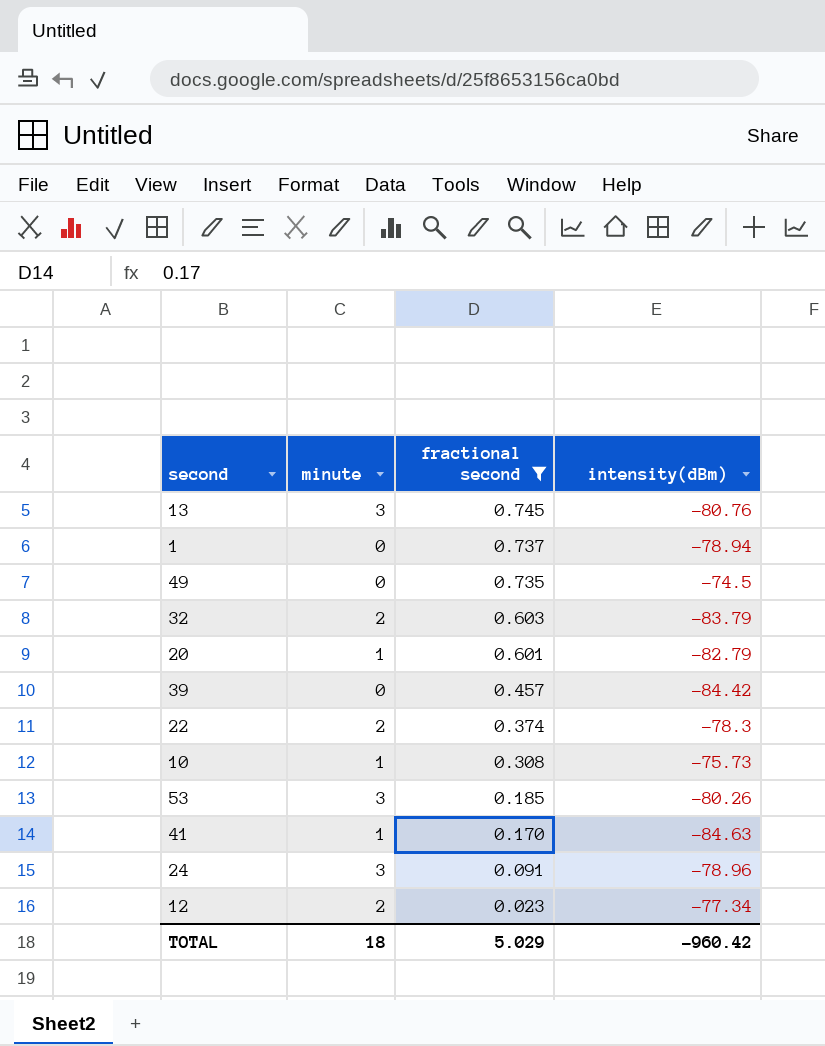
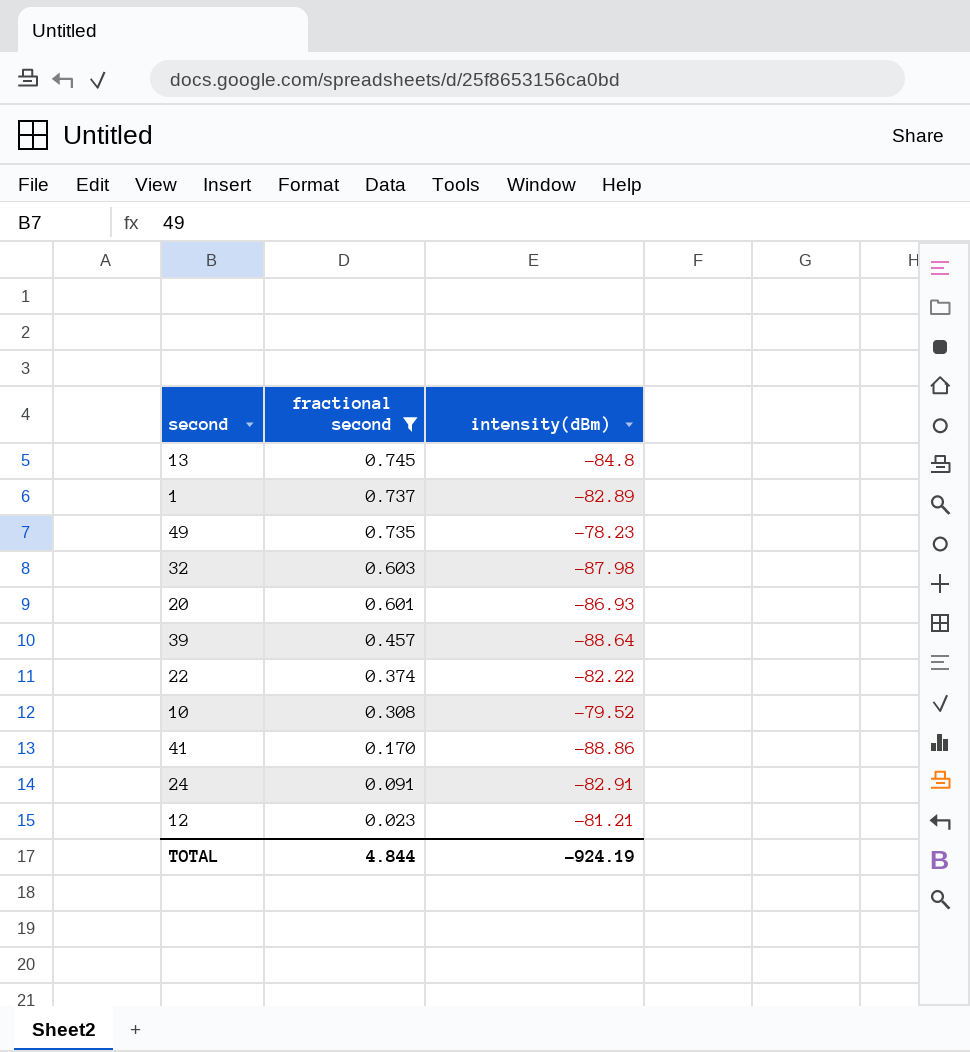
column minute | position: 2 -> none
row 53: 3 | 0.185 | -80.26 -> none
13 | intensity(dBm): -80.76 -> -84.8
1 | intensity(dBm): -78.94 -> -82.89
49 | intensity(dBm): -74.5 -> -78.23
32 | intensity(dBm): -83.79 -> -87.98
20 | intensity(dBm): -82.79 -> -86.93
39 | intensity(dBm): -84.42 -> -88.64
22 | intensity(dBm): -78.3 -> -82.22
10 | intensity(dBm): -75.73 -> -79.52
41 | intensity(dBm): -84.63 -> -88.86
24 | intensity(dBm): -78.96 -> -82.91
12 | intensity(dBm): -77.34 -> -81.21
TOTAL | fractional second: 5.029 -> 4.844
TOTAL | intensity(dBm): -960.42 -> -924.19

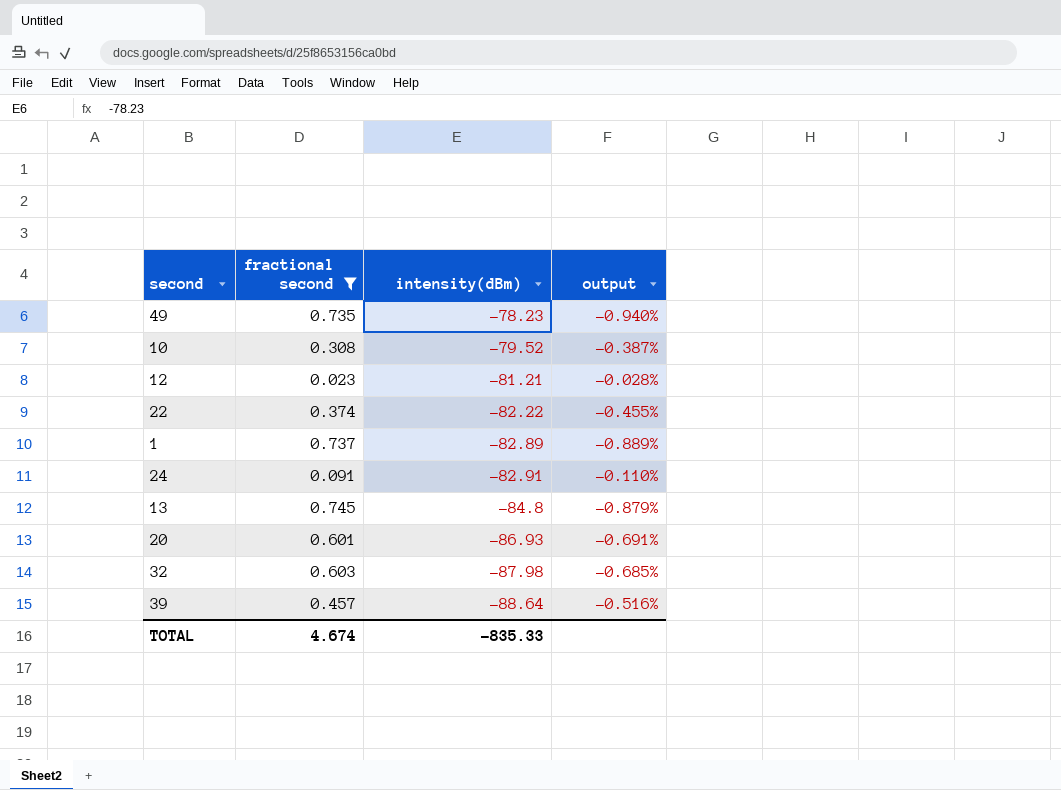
row order: fractional second descending -> intensity(dBm) descending
column output | formula: none -> [fractional second] / [intensity(dBm)]
row 41: 0.170 | -88.86 -> none
TOTAL | fractional second: 4.844 -> 4.674
TOTAL | intensity(dBm): -924.19 -> -835.33

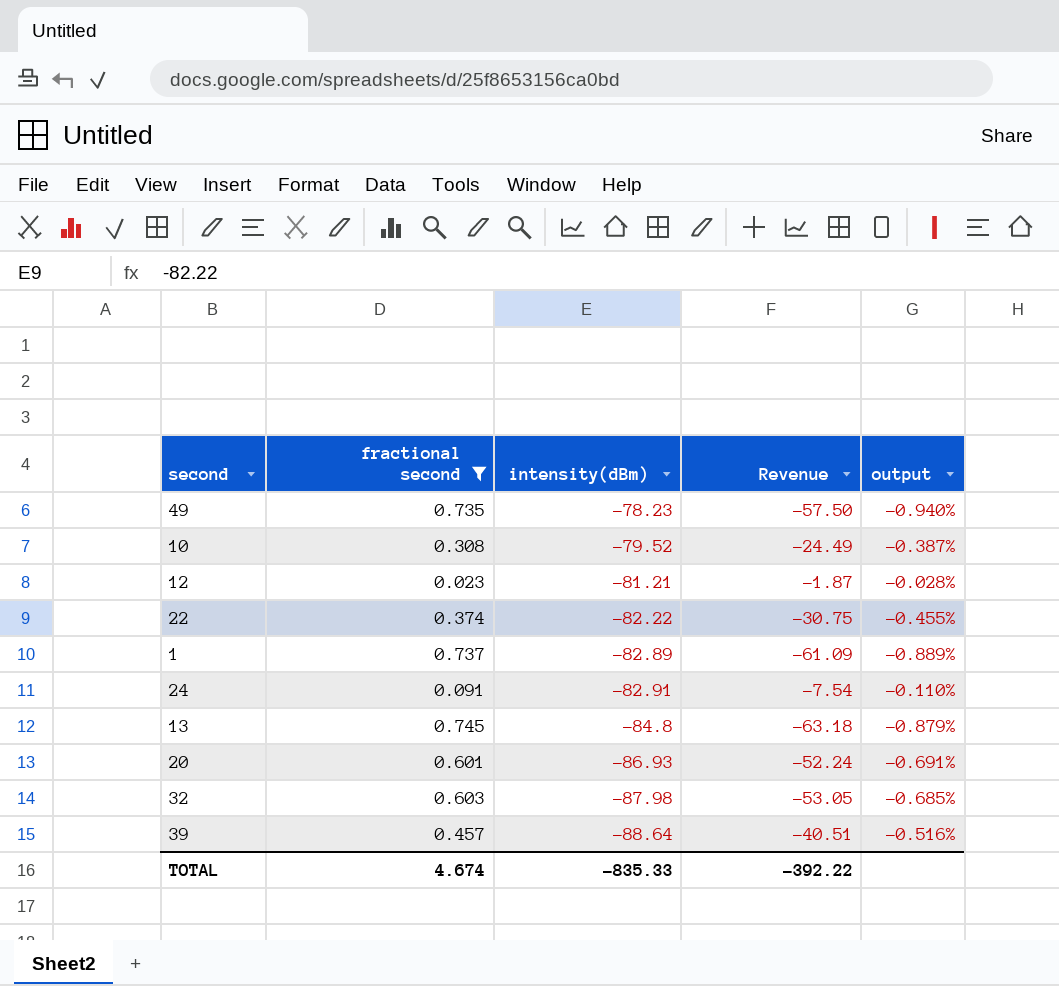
column Revenue | formula: none -> [fractional second] * [intensity(dBm)]

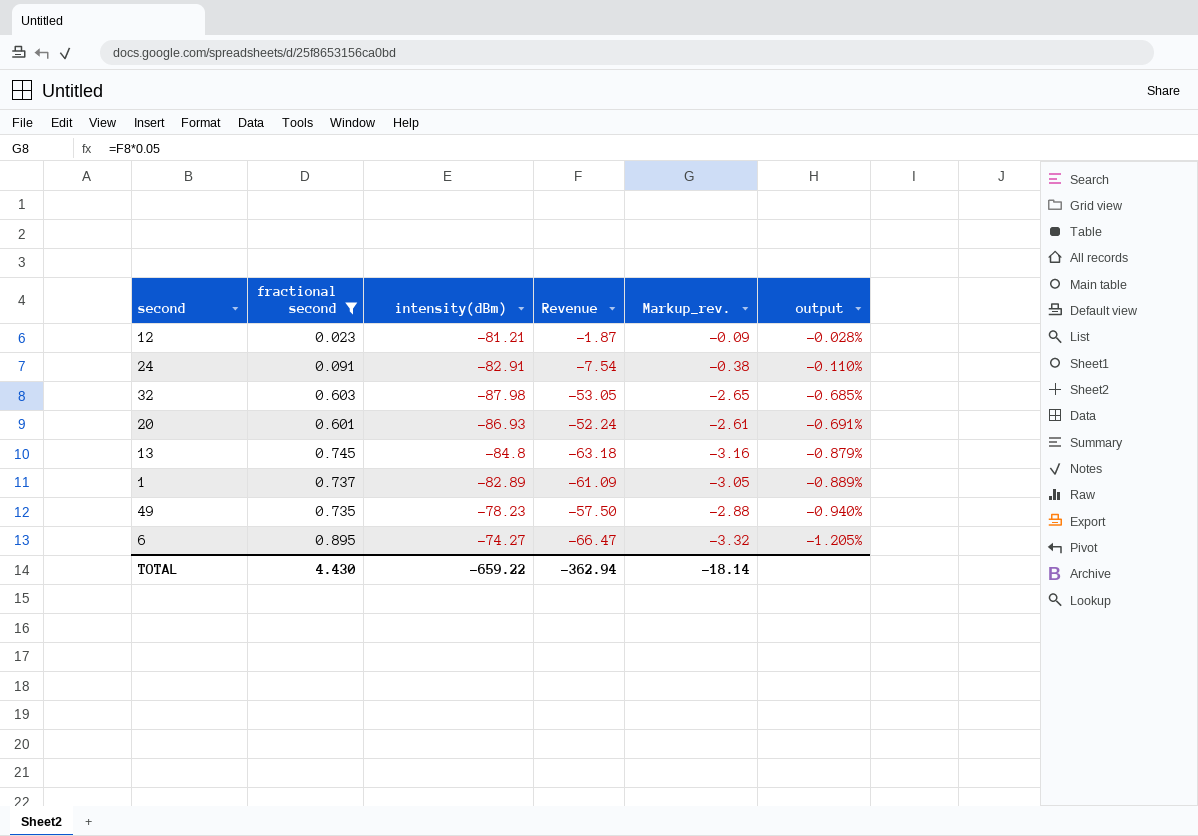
row order: intensity(dBm) descending -> output descending
column Markup_rev. | formula: none -> [Revenue] * 0.05
row 10: 0.308 | -79.52 | -24.49 | -0.387% -> none
row 22: 0.374 | -82.22 | -30.75 | -0.455% -> none
row 39: 0.457 | -88.64 | -40.51 | -0.516% -> none
row 6: none -> 0.895 | -74.27 | -66.47 | -3.32 | -1.205%
TOTAL | fractional second: 4.674 -> 4.430
TOTAL | intensity(dBm): -835.33 -> -659.22
TOTAL | Revenue: -392.22 -> -362.94

